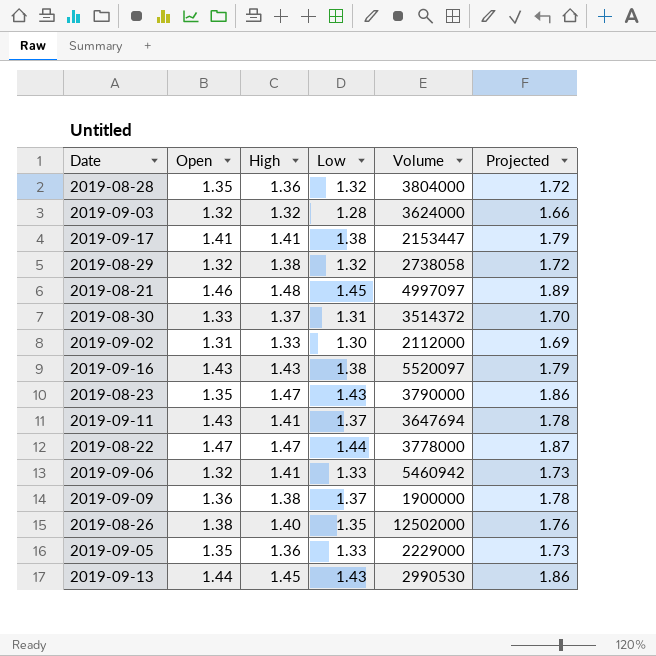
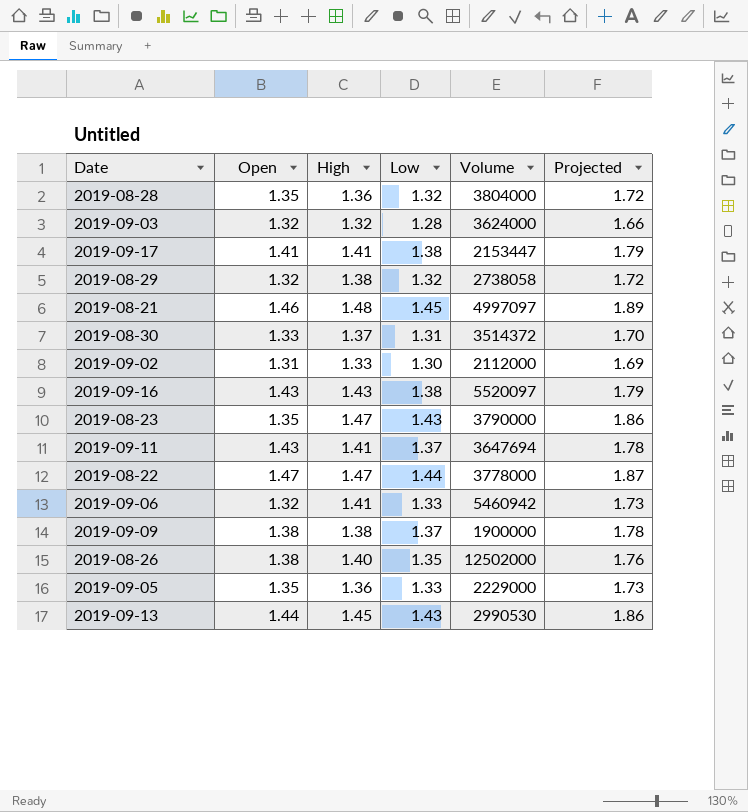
2019-09-09 | Open: 1.36 -> 1.38

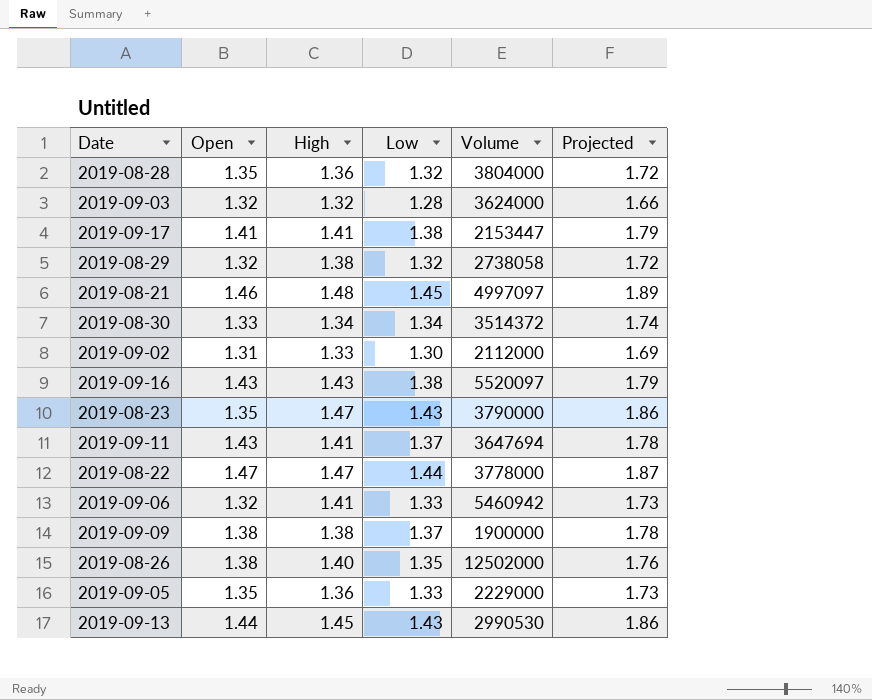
2019-08-30 | High: 1.37 -> 1.34
2019-08-30 | Low: 1.31 -> 1.34
2019-08-30 | Projected: 1.70 -> 1.74

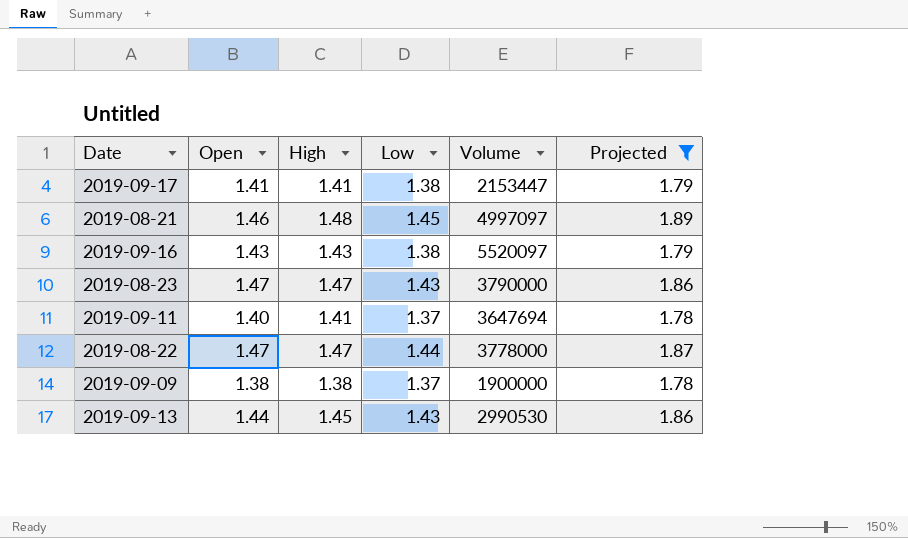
filter: none -> Projected >= 1.78
2019-08-23 | Open: 1.35 -> 1.47
2019-09-11 | Open: 1.43 -> 1.40

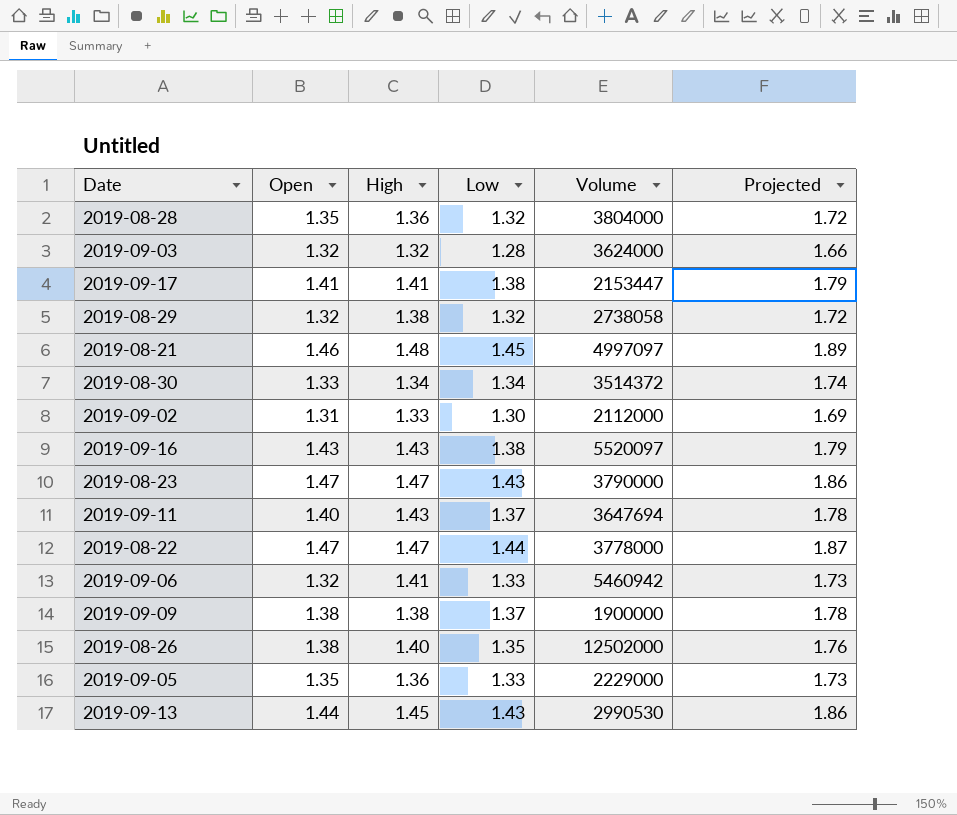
filter: Projected >= 1.78 -> none
2019-09-11 | High: 1.41 -> 1.43

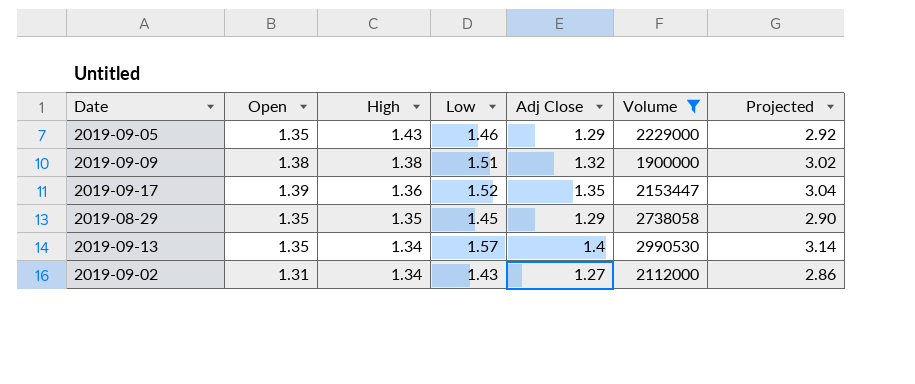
filter: none -> Volume <= 2990530
row order: none -> High descending
column Adj Close | position: none -> 5
column Projected | formula: [Low] * 1.3 -> [Low] * 2
2019-09-05 | High: 1.36 -> 1.43
2019-09-05 | Low: 1.33 -> 1.46
2019-09-09 | Low: 1.37 -> 1.51
2019-09-17 | Open: 1.41 -> 1.39
2019-09-17 | High: 1.41 -> 1.36
2019-09-17 | Low: 1.38 -> 1.52
2019-08-29 | Open: 1.32 -> 1.35
2019-08-29 | High: 1.38 -> 1.35
2019-08-29 | Low: 1.32 -> 1.45
2019-09-13 | Open: 1.44 -> 1.35
2019-09-13 | High: 1.45 -> 1.34
2019-09-13 | Low: 1.43 -> 1.57
2019-09-02 | High: 1.33 -> 1.34
2019-09-02 | Low: 1.30 -> 1.43

